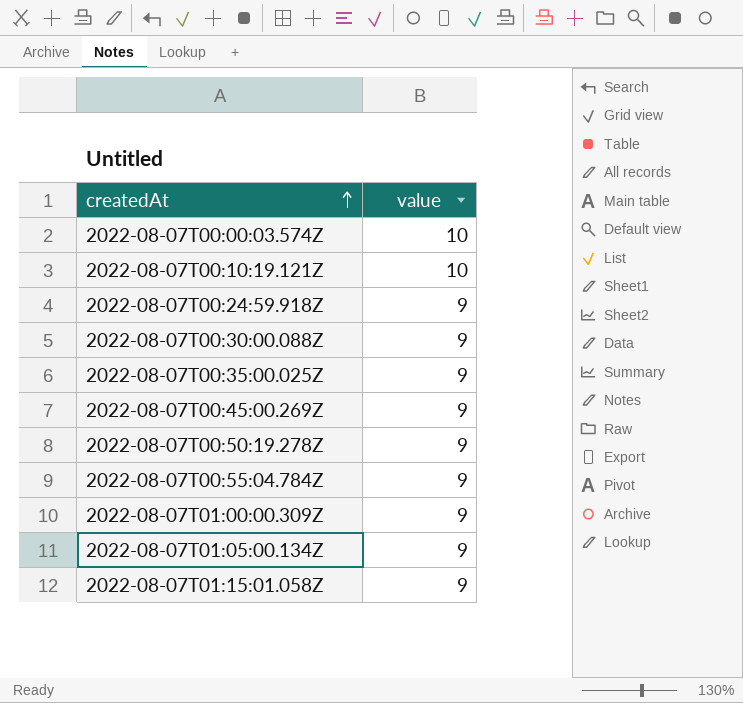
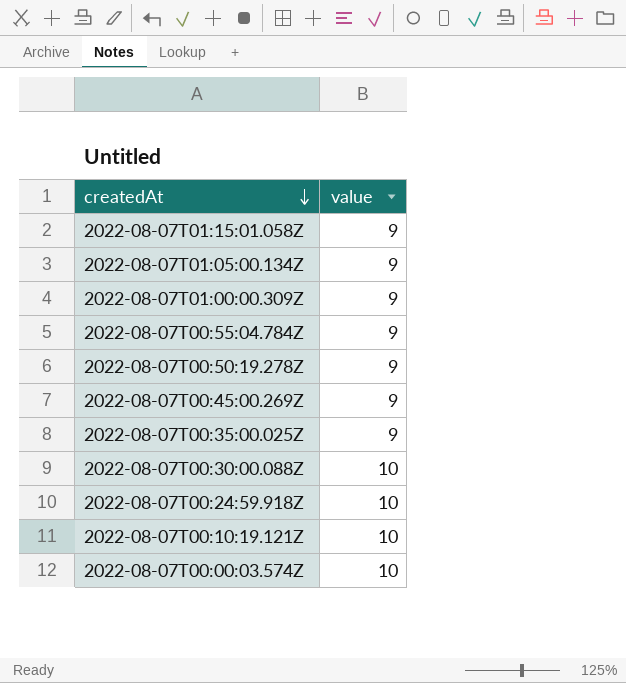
row order: createdAt ascending -> createdAt descending
2022-08-07T00:30:00.088Z | value: 9 -> 10
2022-08-07T00:24:59.918Z | value: 9 -> 10

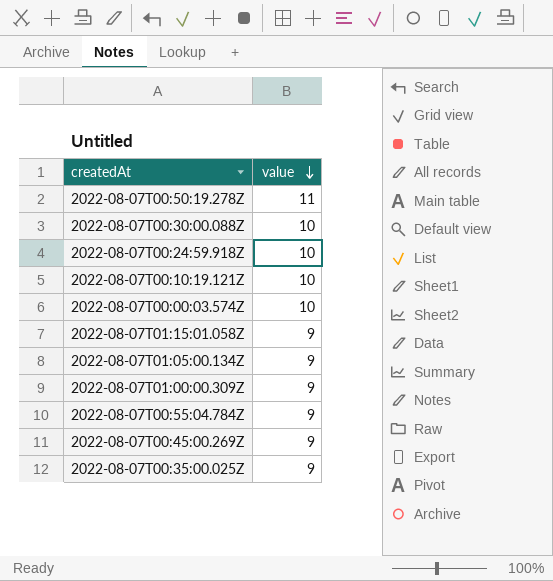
row order: createdAt descending -> value descending
2022-08-07T00:50:19.278Z | value: 9 -> 11

